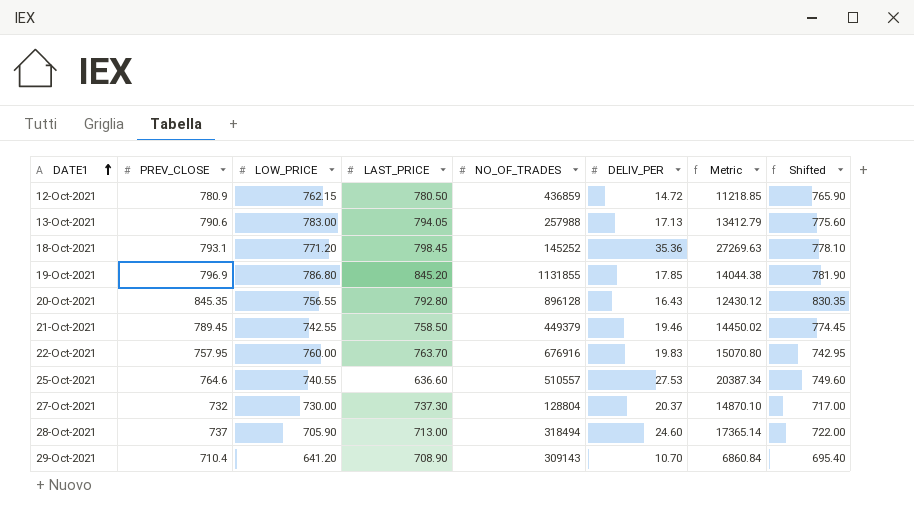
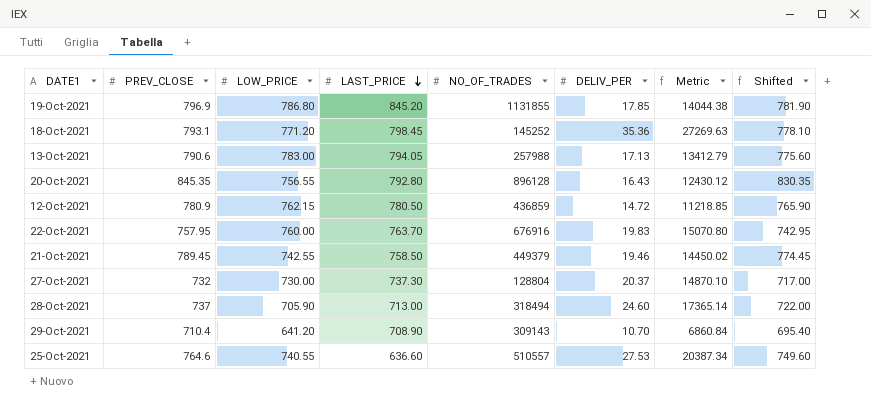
row order: DATE1 ascending -> LAST_PRICE descending

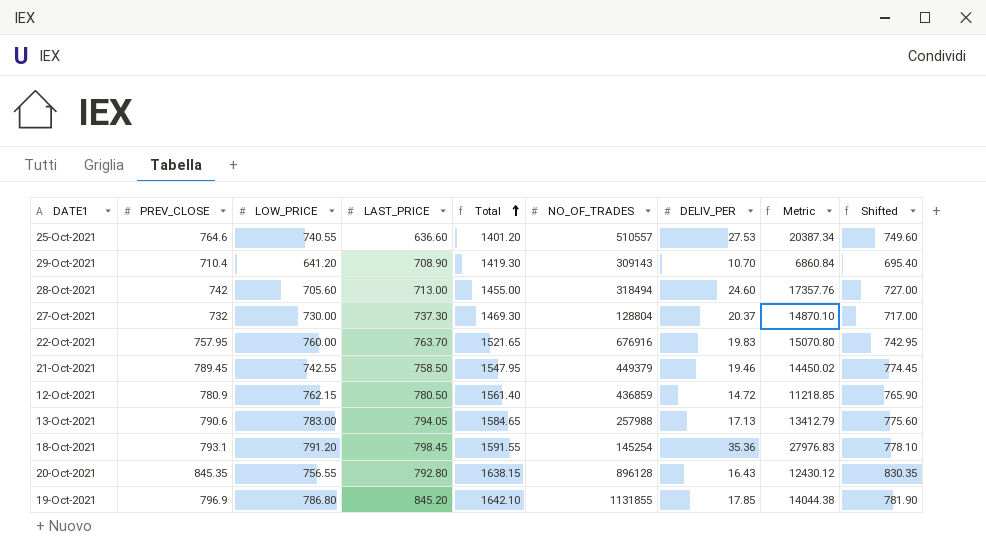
row order: LAST_PRICE descending -> Total ascending
column Total | formula: none -> [PREV_CLOSE] + [LAST_PRICE]
28-Oct-2021 | PREV_CLOSE: 737 -> 742
28-Oct-2021 | LOW_PRICE: 705.90 -> 705.60
28-Oct-2021 | Metric: 17365.14 -> 17357.76
28-Oct-2021 | Shifted: 722.00 -> 727.00
18-Oct-2021 | LOW_PRICE: 771.20 -> 791.20
18-Oct-2021 | NO_OF_TRADES: 145252 -> 145254
18-Oct-2021 | Metric: 27269.63 -> 27976.83

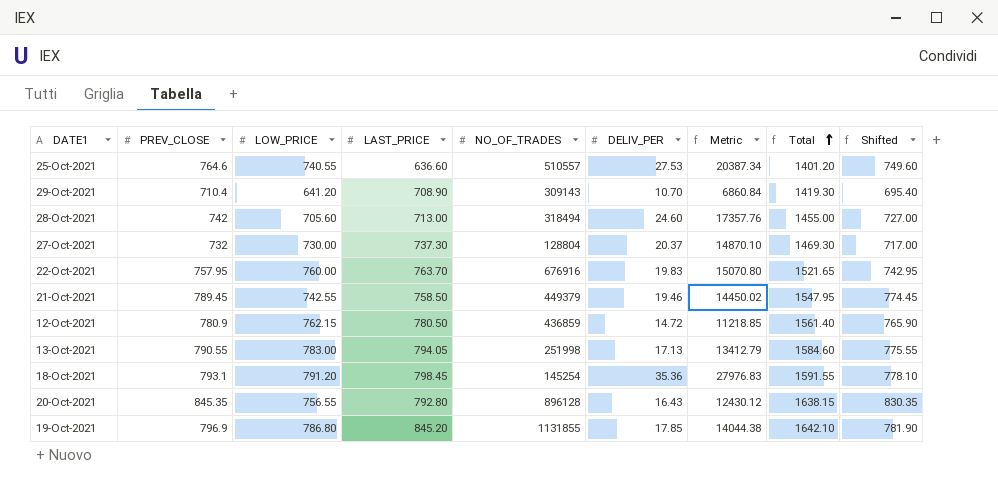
column Total | position: 5 -> 8
13-Oct-2021 | PREV_CLOSE: 790.6 -> 790.55
13-Oct-2021 | NO_OF_TRADES: 257988 -> 251998
13-Oct-2021 | Total: 1584.65 -> 1584.60
13-Oct-2021 | Shifted: 775.60 -> 775.55

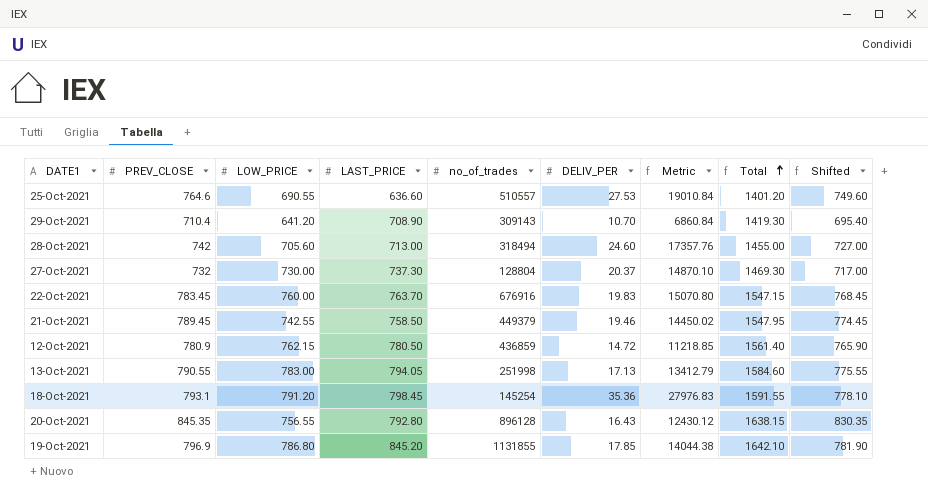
column name: NO_OF_TRADES -> no_of_trades
25-Oct-2021 | LOW_PRICE: 740.55 -> 690.55
25-Oct-2021 | Metric: 20387.34 -> 19010.84
22-Oct-2021 | PREV_CLOSE: 757.95 -> 783.45
22-Oct-2021 | Total: 1521.65 -> 1547.15
22-Oct-2021 | Shifted: 742.95 -> 768.45

